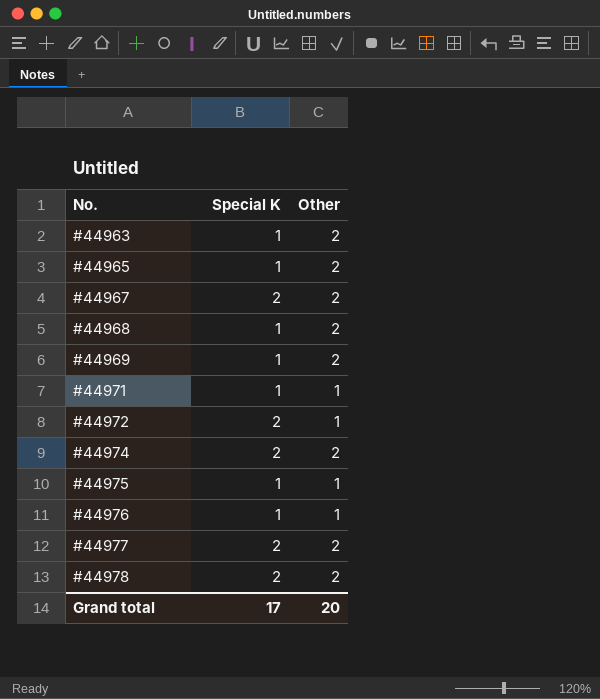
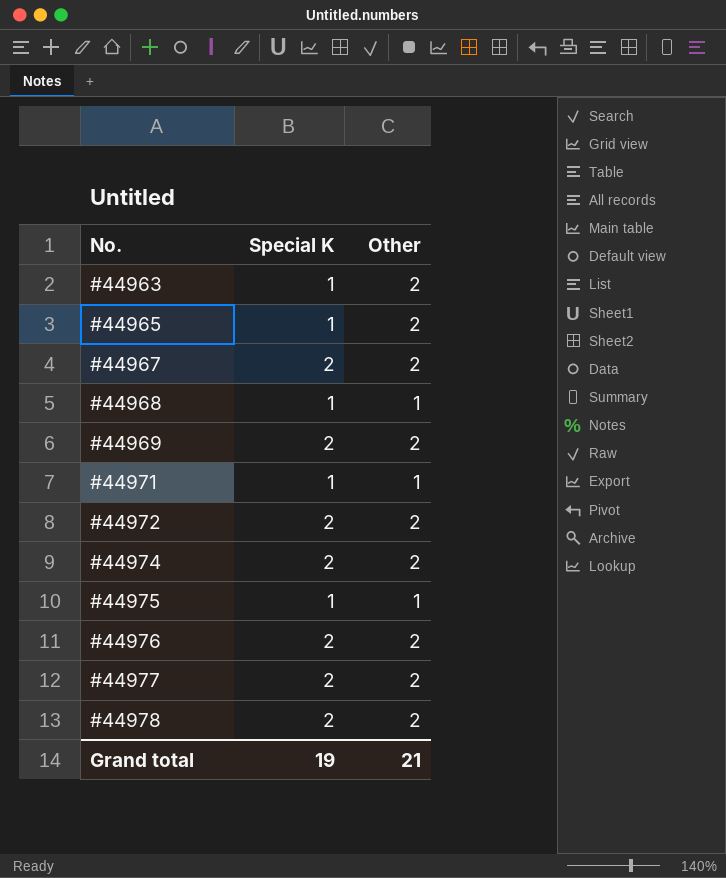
#44968 | Other: 2 -> 1
#44969 | Special K: 1 -> 2
#44972 | Other: 1 -> 2
#44976 | Special K: 1 -> 2
#44976 | Other: 1 -> 2
Grand total | Special K: 17 -> 19
Grand total | Other: 20 -> 21

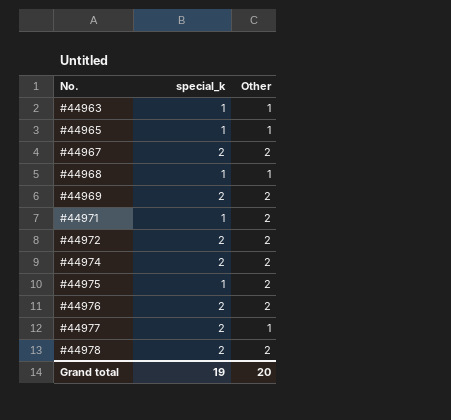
column name: Special K -> special_k
#44963 | Other: 2 -> 1
#44965 | Other: 2 -> 1
#44971 | Other: 1 -> 2
#44975 | Other: 1 -> 2
#44977 | Other: 2 -> 1
Grand total | Other: 21 -> 20

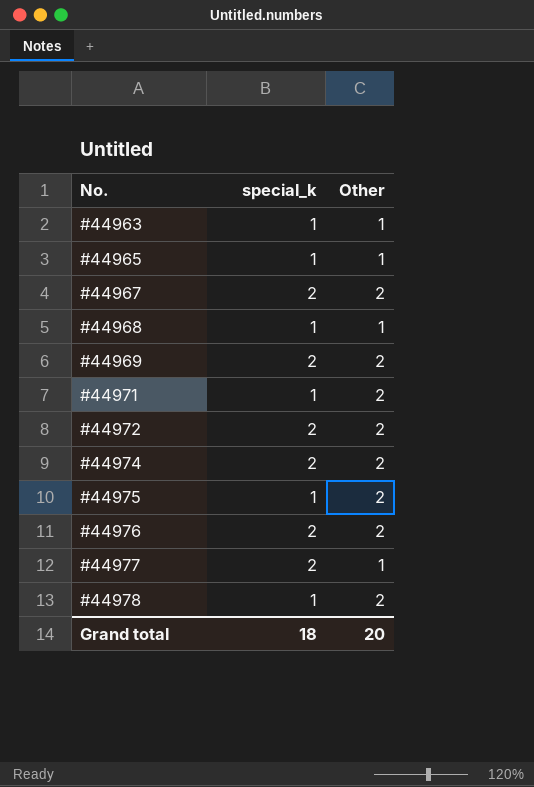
#44978 | special_k: 2 -> 1
Grand total | special_k: 19 -> 18

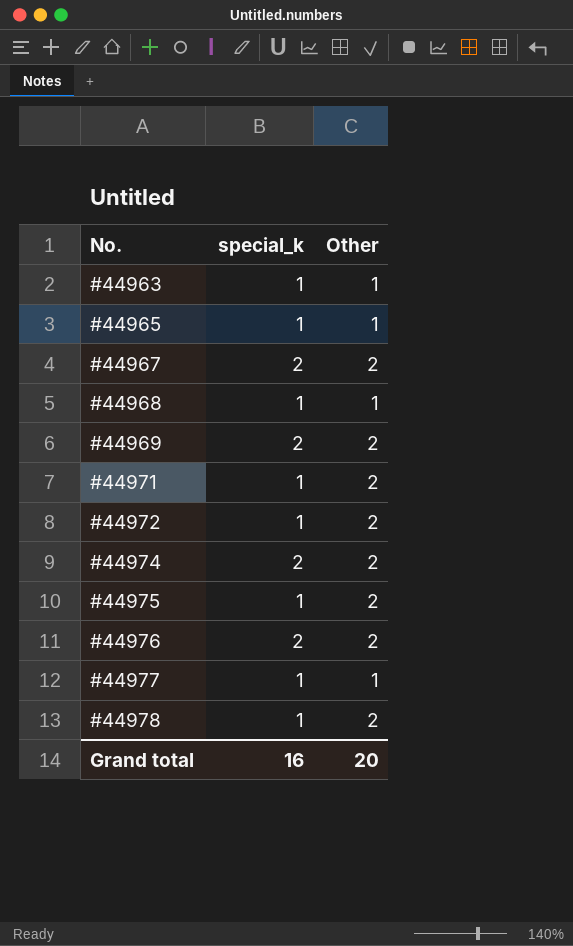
#44972 | special_k: 2 -> 1
#44977 | special_k: 2 -> 1
Grand total | special_k: 18 -> 16

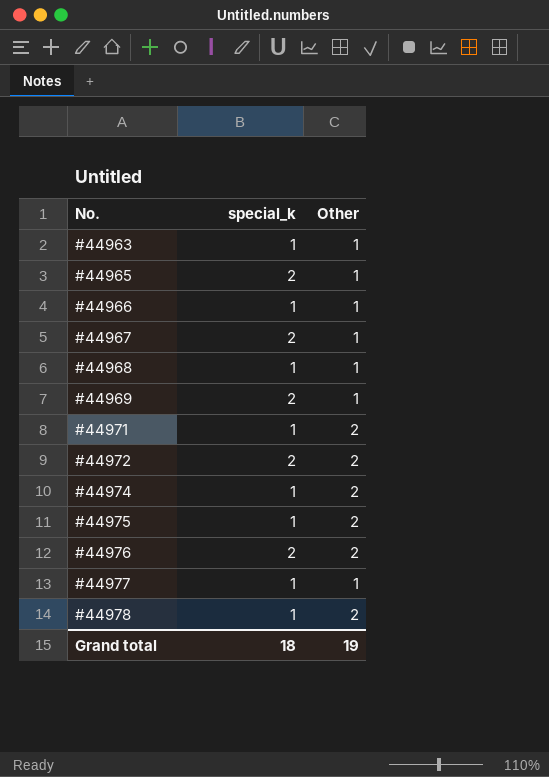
#44965 | special_k: 1 -> 2
row #44966: none -> 1 | 1
#44967 | Other: 2 -> 1
#44969 | Other: 2 -> 1
#44972 | special_k: 1 -> 2
#44974 | special_k: 2 -> 1
Grand total | special_k: 16 -> 18
Grand total | Other: 20 -> 19

